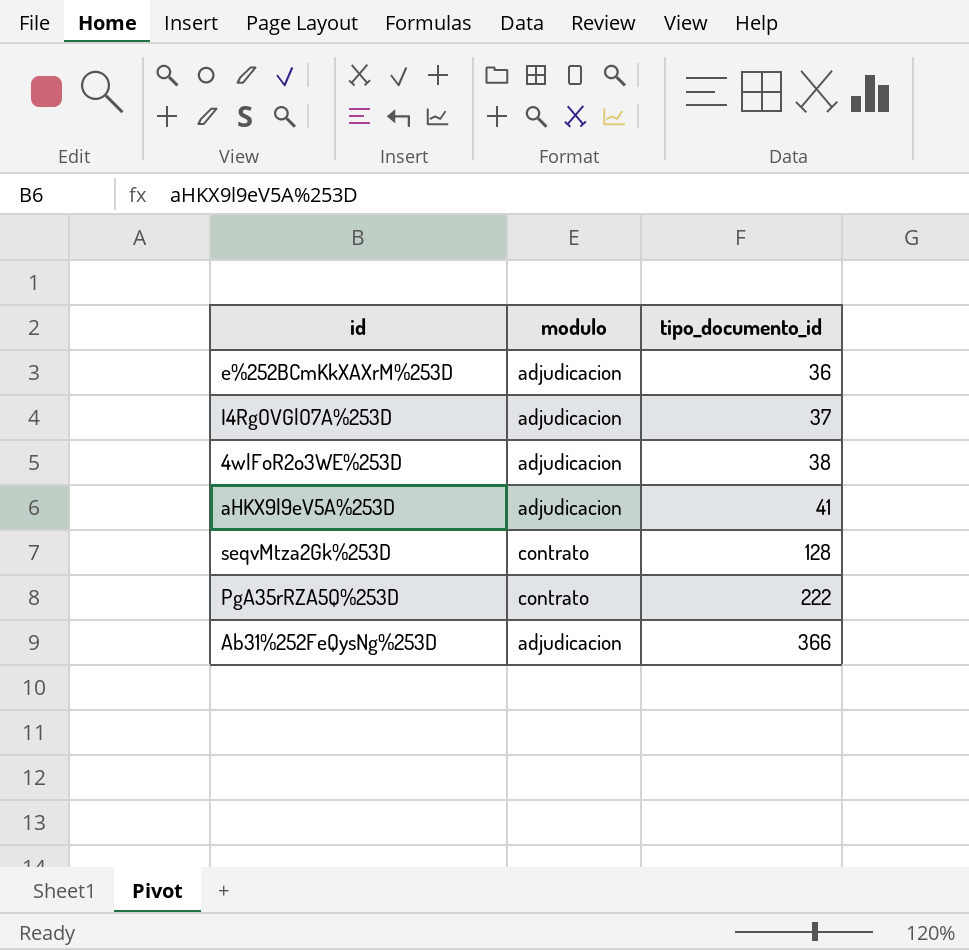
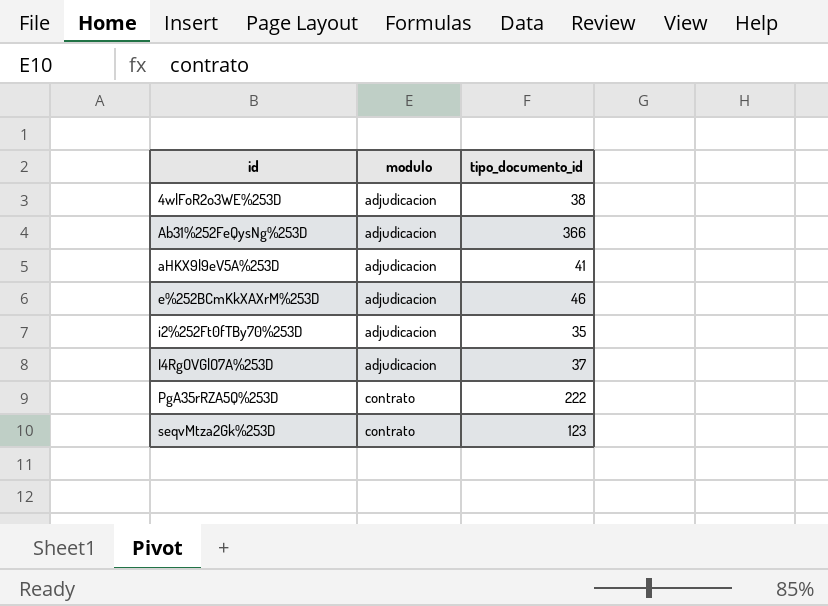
row order: tipo_documento_id ascending -> id ascending
e%252BCmKkXAXrM%253D | tipo_documento_id: 36 -> 46
row i2%252Ft0fTBy70%253D: none -> adjudicacion | 35
seqvMtza2Gk%253D | tipo_documento_id: 128 -> 123

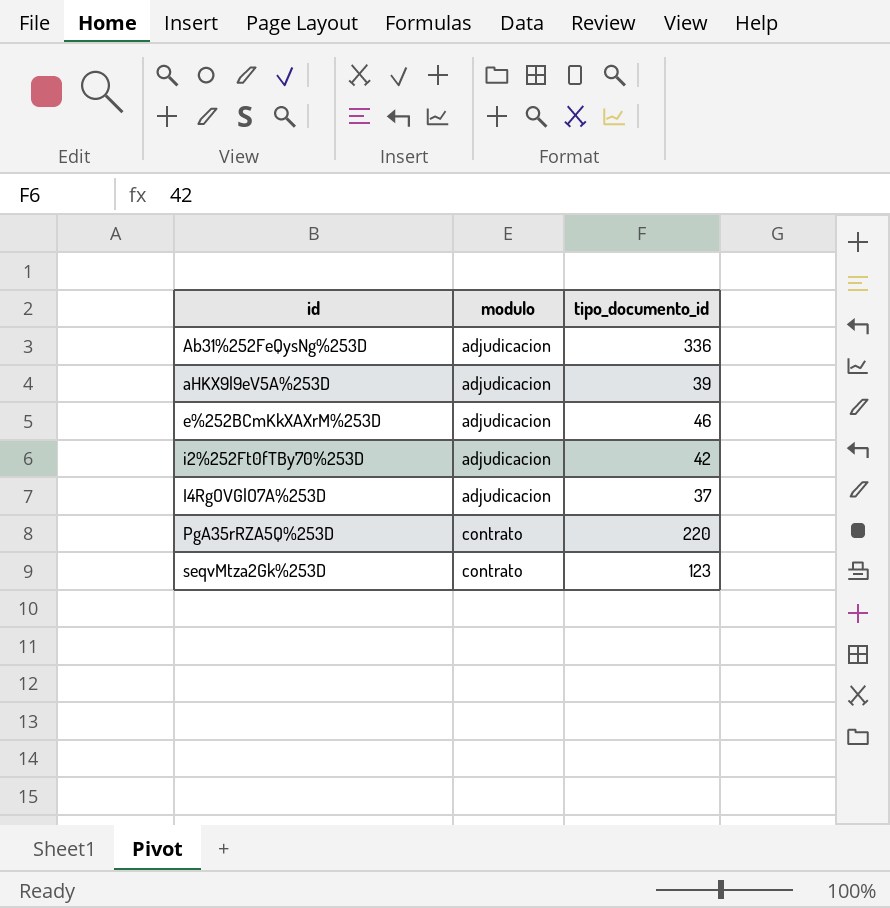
row 4wlFoR2o3WE%253D: adjudicacion | 38 -> none
Ab31%252FeQysNg%253D | tipo_documento_id: 366 -> 336
aHKX9l9eV5A%253D | tipo_documento_id: 41 -> 39
i2%252Ft0fTBy70%253D | tipo_documento_id: 35 -> 42
PgA35rRZA5Q%253D | tipo_documento_id: 222 -> 220

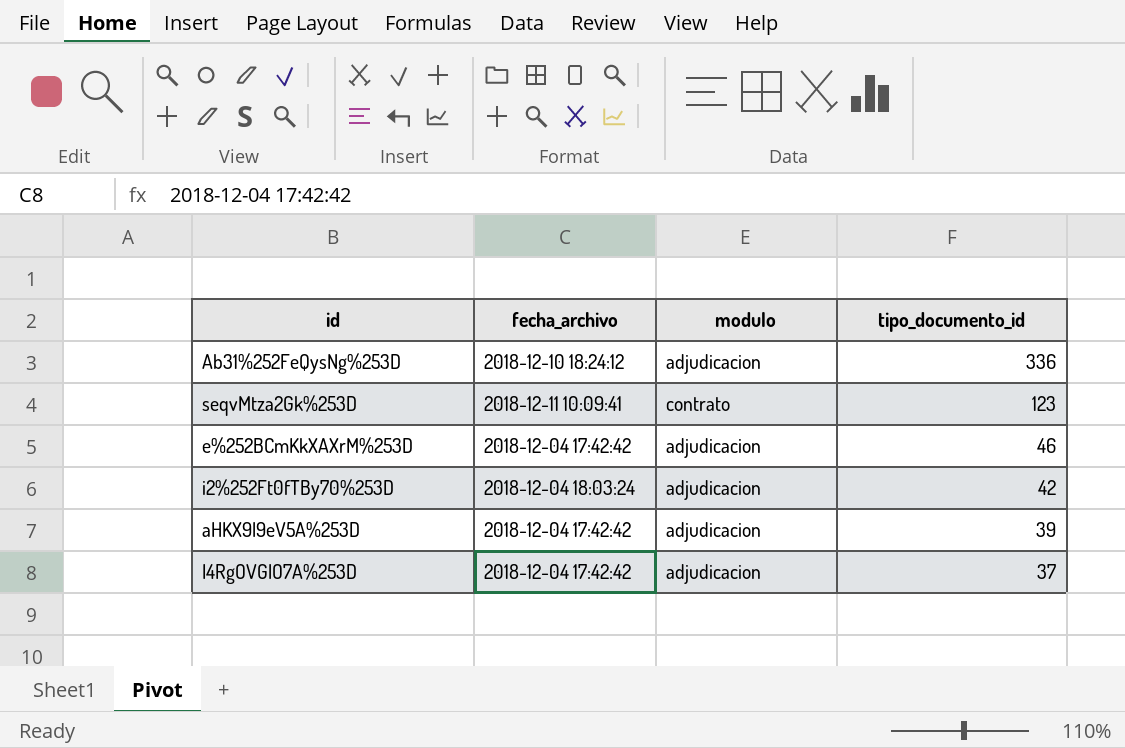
row order: id ascending -> tipo_documento_id descending
column fecha_archivo | position: none -> 2
row PgA35rRZA5Q%253D: contrato | 220 -> none

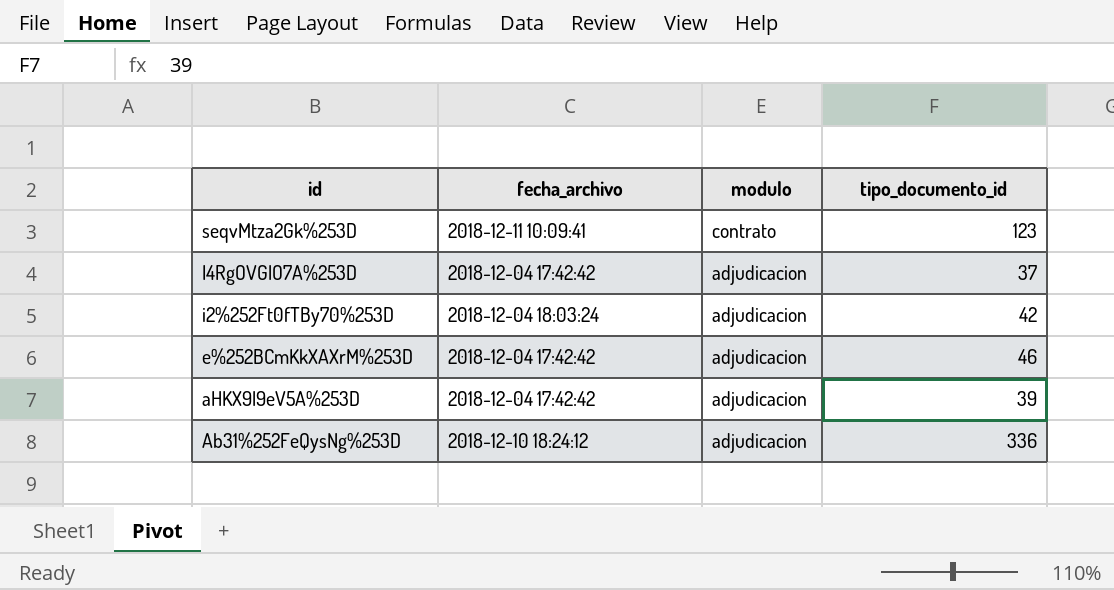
row order: tipo_documento_id descending -> id descending

